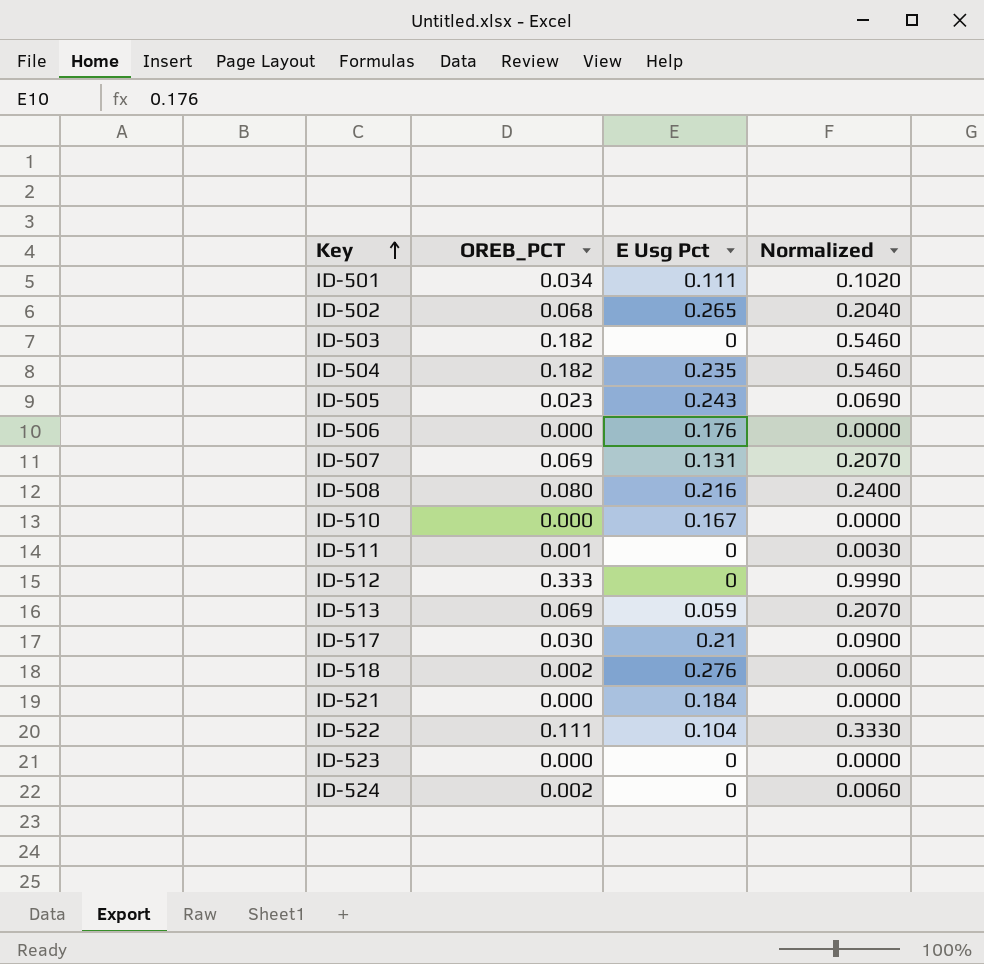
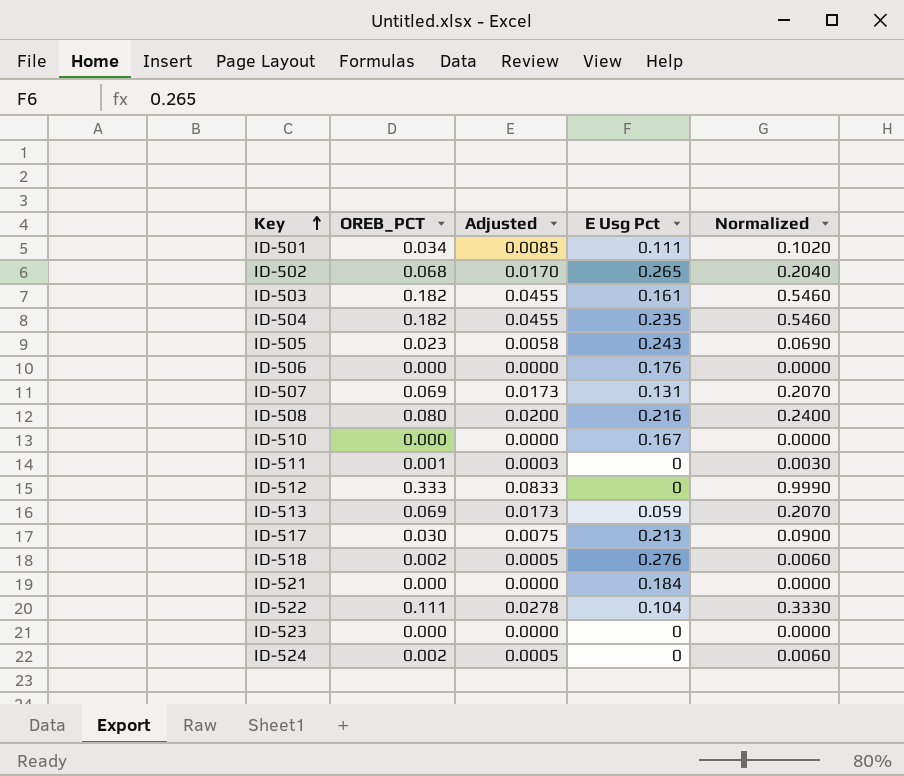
column Adjusted | formula: none -> [OREB_PCT] * 0.25
ID-503 | E Usg Pct: 0 -> 0.161
ID-517 | E Usg Pct: 0.21 -> 0.213

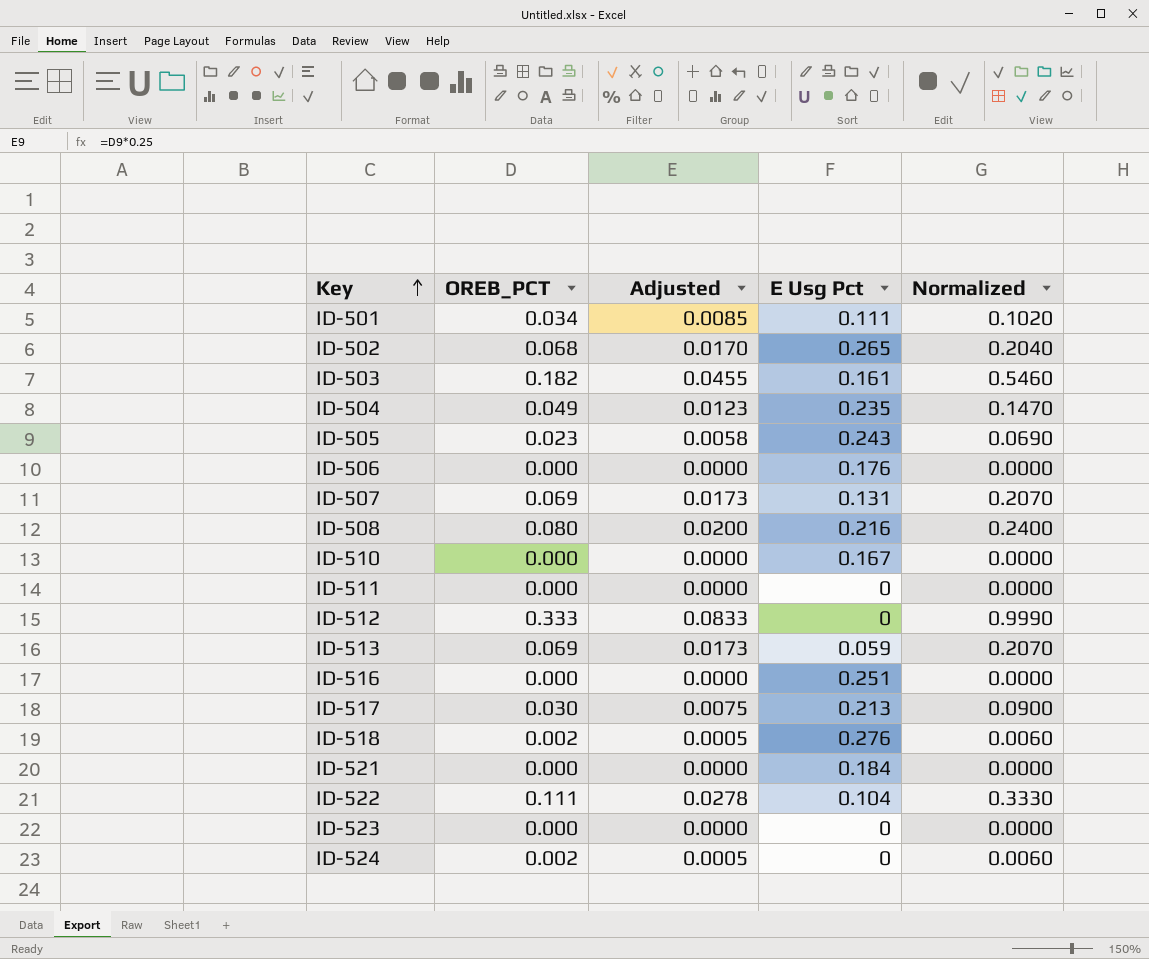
ID-504 | OREB_PCT: 0.182 -> 0.049
ID-504 | Adjusted: 0.0455 -> 0.0123
ID-504 | Normalized: 0.5460 -> 0.1470
ID-511 | OREB_PCT: 0.001 -> 0.000
ID-511 | Adjusted: 0.0003 -> 0.0000
ID-511 | Normalized: 0.0030 -> 0.0000
row ID-516: none -> 0.000 | 0.0000 | 0.251 | 0.0000

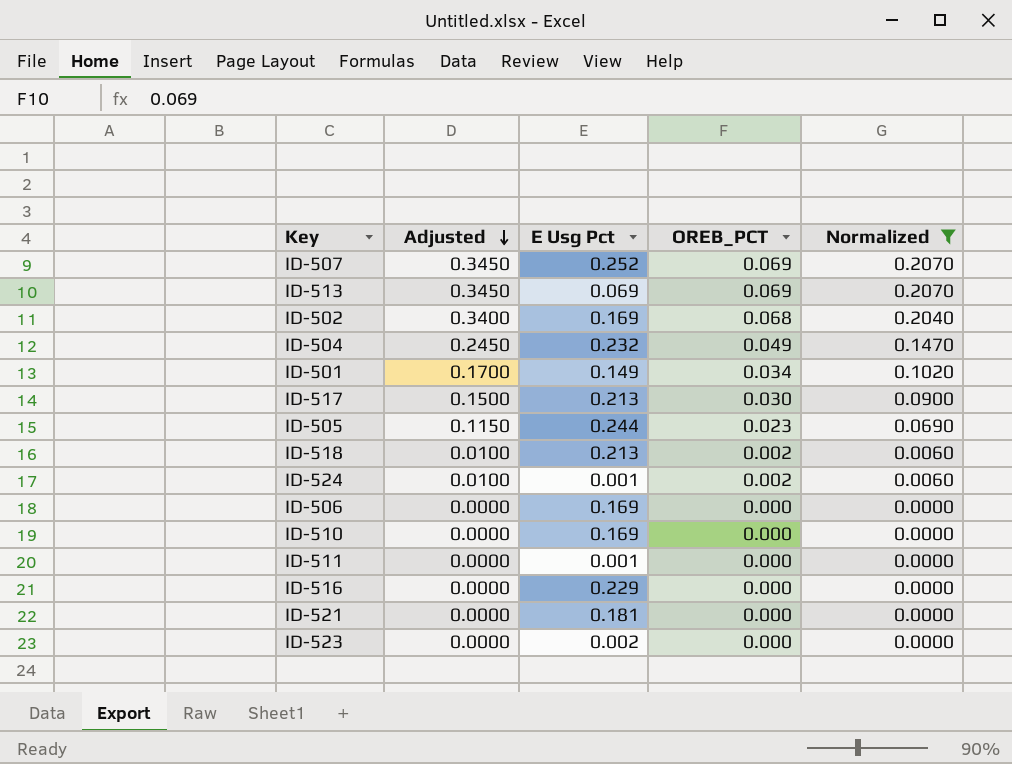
filter: none -> Normalized <= 0.2070
row order: Key ascending -> Adjusted descending
column Adjusted | formula: [OREB_PCT] * 0.25 -> [OREB_PCT] * 5
column OREB_PCT | position: 2 -> 4
ID-507 | E Usg Pct: 0.131 -> 0.252
ID-513 | E Usg Pct: 0.059 -> 0.069
ID-502 | E Usg Pct: 0.265 -> 0.169
ID-504 | E Usg Pct: 0.235 -> 0.232
ID-501 | E Usg Pct: 0.111 -> 0.149
ID-505 | E Usg Pct: 0.243 -> 0.244
ID-518 | E Usg Pct: 0.276 -> 0.213
ID-524 | E Usg Pct: 0 -> 0.001
ID-506 | E Usg Pct: 0.176 -> 0.169
ID-510 | E Usg Pct: 0.167 -> 0.169
ID-511 | E Usg Pct: 0 -> 0.001
ID-516 | E Usg Pct: 0.251 -> 0.229
ID-521 | E Usg Pct: 0.184 -> 0.181
ID-523 | E Usg Pct: 0 -> 0.002

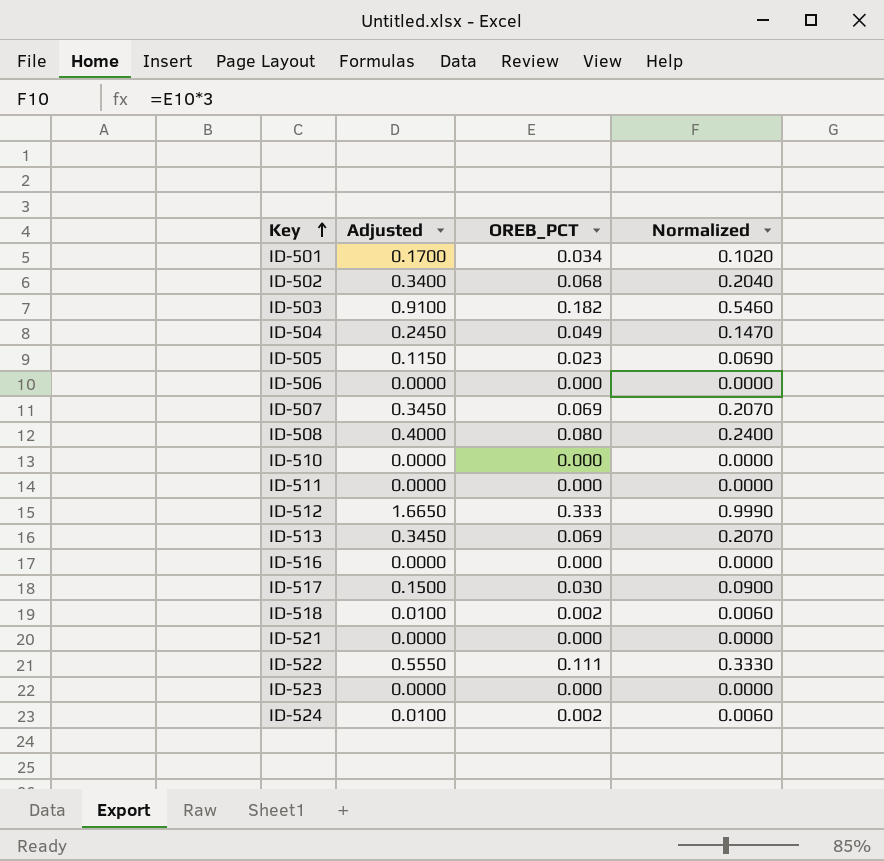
filter: Normalized <= 0.2070 -> none
row order: Adjusted descending -> Key ascending
column E Usg Pct | position: 3 -> none

